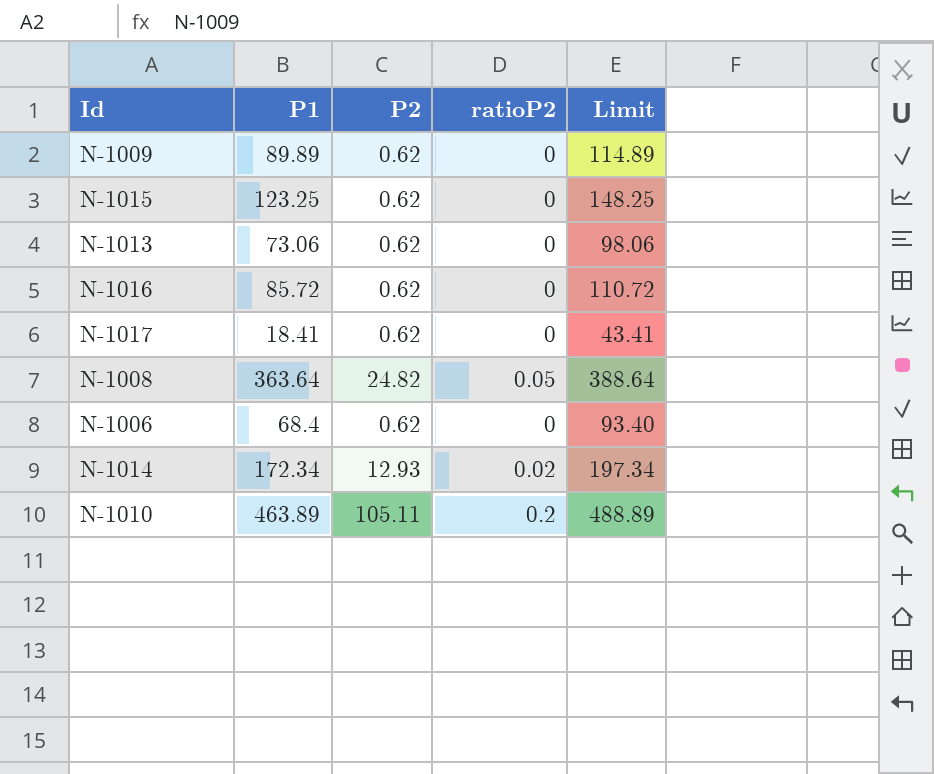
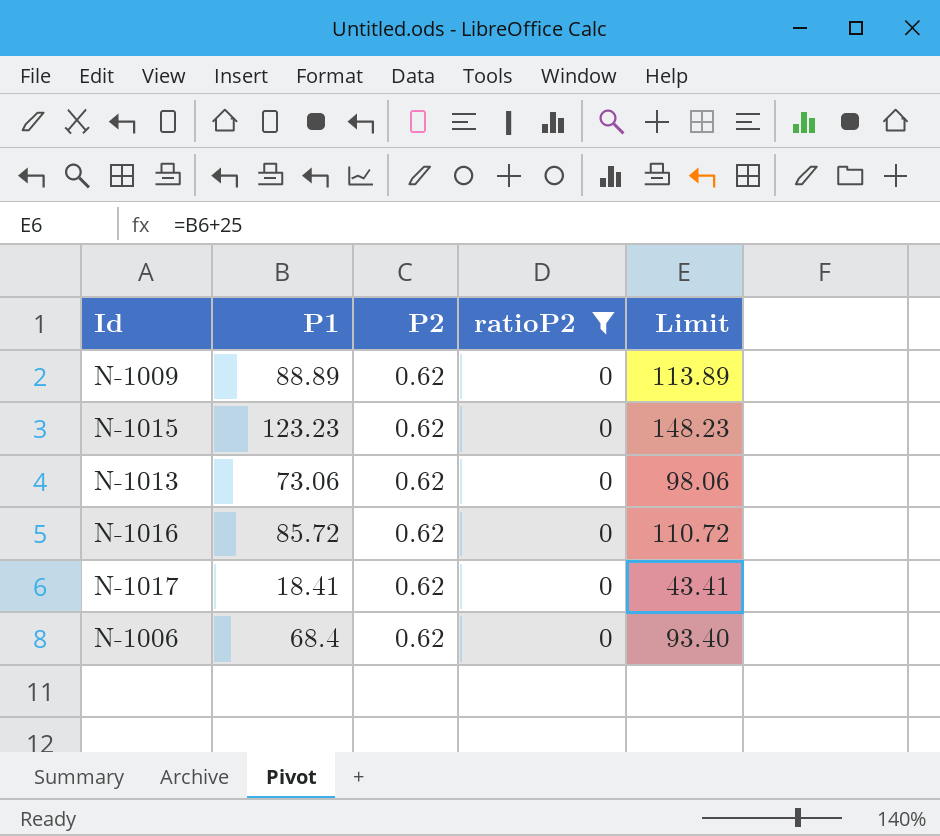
filter: none -> ratioP2 = 0
N-1009 | P1: 89.89 -> 88.89
N-1009 | Limit: 114.89 -> 113.89
N-1015 | P1: 123.25 -> 123.23
N-1015 | Limit: 148.25 -> 148.23

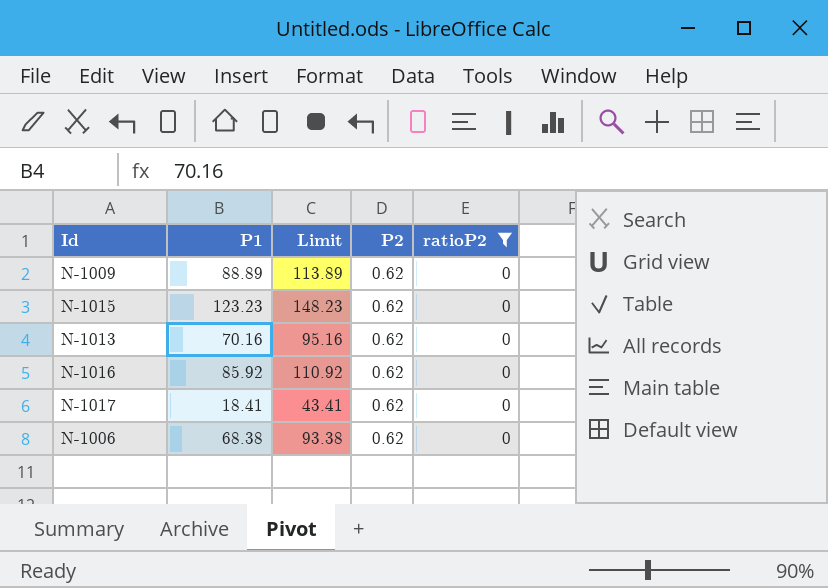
column Limit | position: 5 -> 3
N-1013 | P1: 73.06 -> 70.16
N-1013 | Limit: 98.06 -> 95.16
N-1016 | P1: 85.72 -> 85.92
N-1016 | Limit: 110.72 -> 110.92
N-1006 | P1: 68.4 -> 68.38
N-1006 | Limit: 93.40 -> 93.38

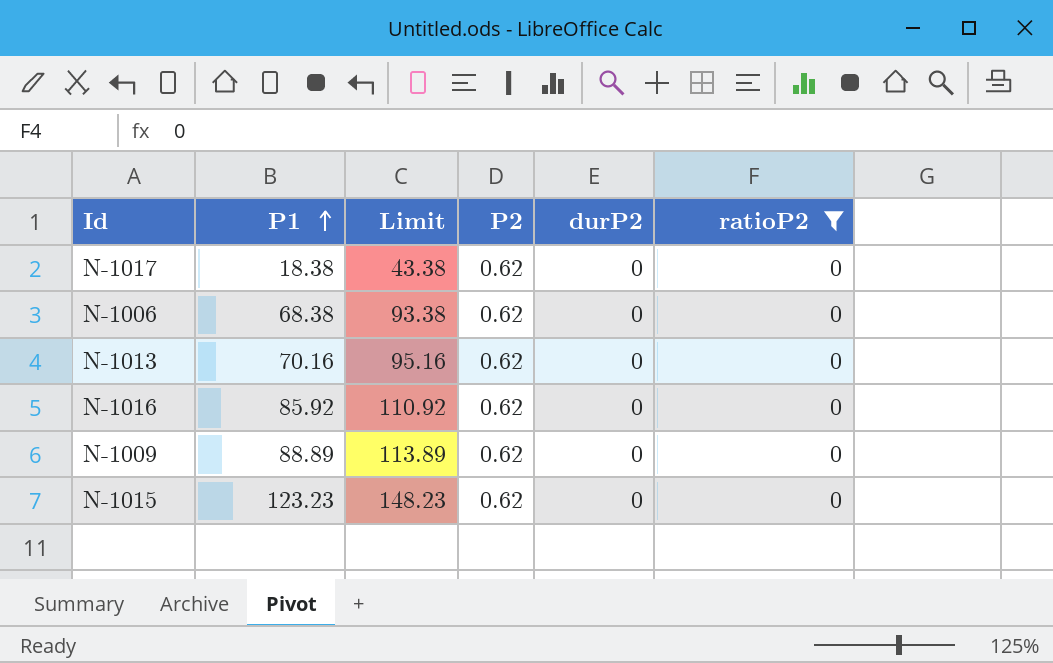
row order: none -> P1 ascending
column durP2 | position: none -> 5
N-1017 | P1: 18.41 -> 18.38
N-1017 | Limit: 43.41 -> 43.38

